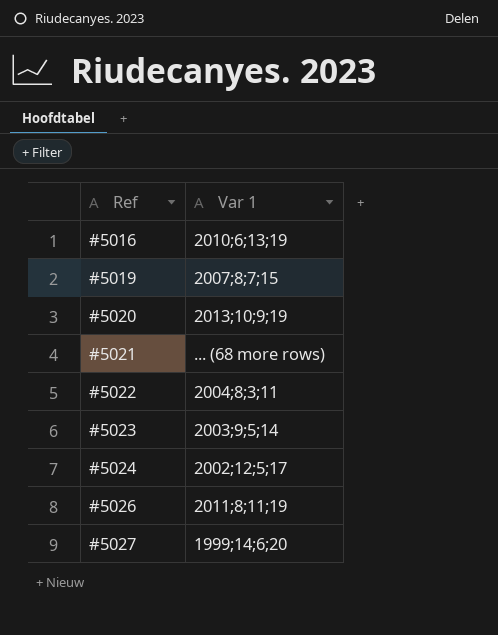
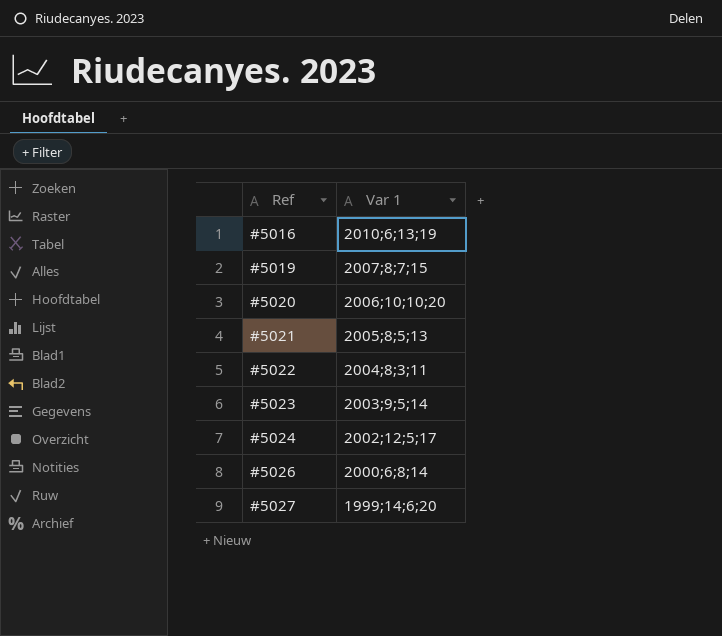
#5020 | Var 1: 2013;10;9;19 -> 2006;10;10;20
#5021 | Var 1: ... (68 more rows) -> 2005;8;5;13
#5026 | Var 1: 2011;8;11;19 -> 2000;6;8;14

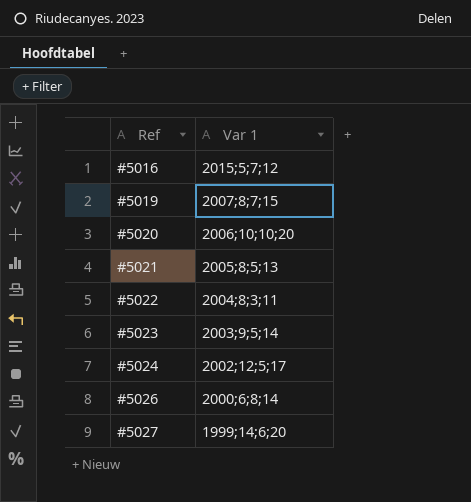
#5016 | Var 1: 2010;6;13;19 -> 2015;5;7;12

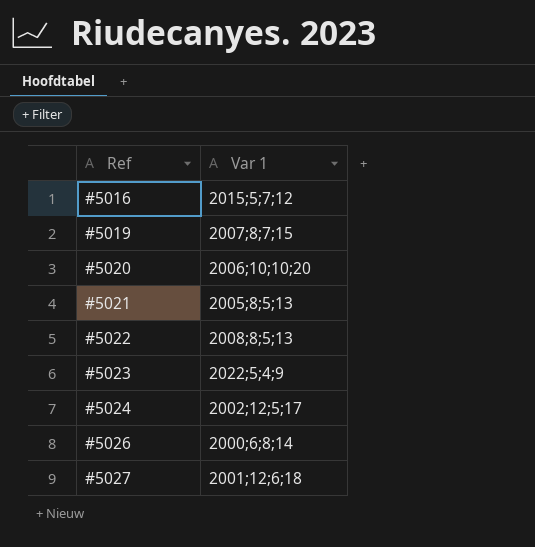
#5022 | Var 1: 2004;8;3;11 -> 2008;8;5;13
#5023 | Var 1: 2003;9;5;14 -> 2022;5;4;9
#5027 | Var 1: 1999;14;6;20 -> 2001;12;6;18

